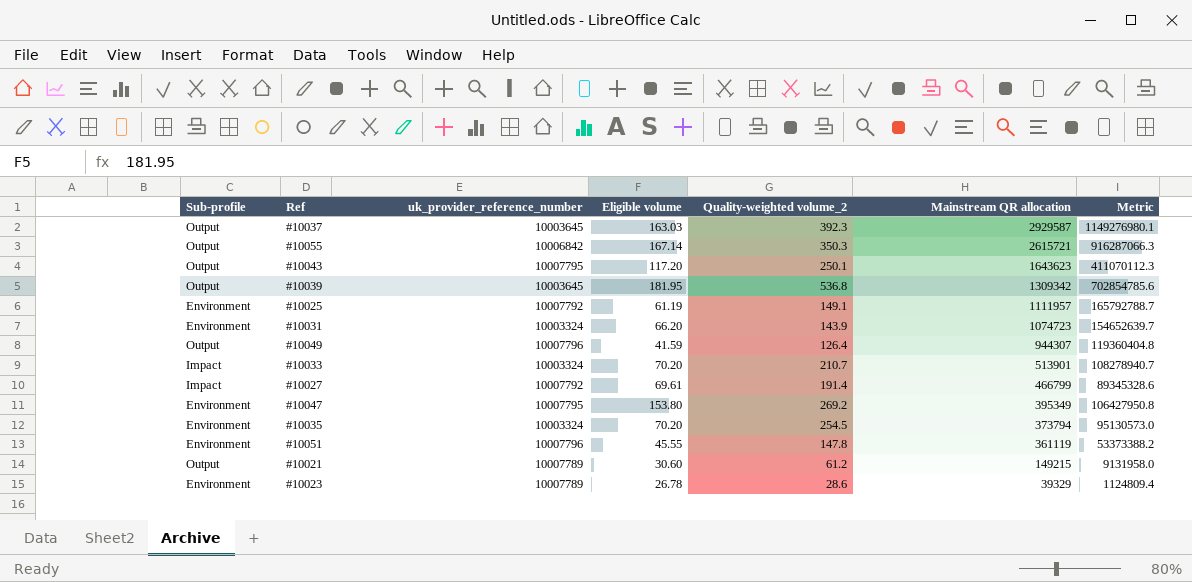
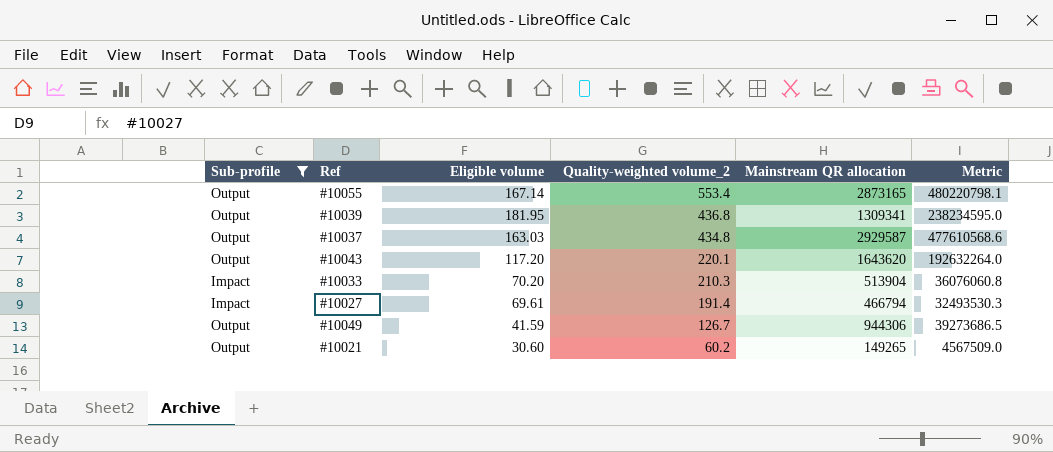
filter: none -> Sub-profile != Environment
row order: Mainstream QR allocation descending -> Quality-weighted volume_2 descending
column uk_provider_reference_number | position: 3 -> none
column Metric | formula: [Quality-weighted volume_2] * [Mainstream QR allocation] -> [Eligible volume] * [Mainstream QR allocation]
#10055 | Quality-weighted volume_2: 350.3 -> 553.4
#10055 | Mainstream QR allocation: 2615721 -> 2873165
#10039 | Quality-weighted volume_2: 536.8 -> 436.8
#10039 | Mainstream QR allocation: 1309342 -> 1309341
#10037 | Quality-weighted volume_2: 392.3 -> 434.8
#10043 | Quality-weighted volume_2: 250.1 -> 220.1
#10043 | Mainstream QR allocation: 1643623 -> 1643620
#10033 | Quality-weighted volume_2: 210.7 -> 210.3
#10033 | Mainstream QR allocation: 513901 -> 513904
#10027 | Mainstream QR allocation: 466799 -> 466794
#10049 | Quality-weighted volume_2: 126.4 -> 126.7
#10049 | Mainstream QR allocation: 944307 -> 944306
#10021 | Quality-weighted volume_2: 61.2 -> 60.2
#10021 | Mainstream QR allocation: 149215 -> 149265

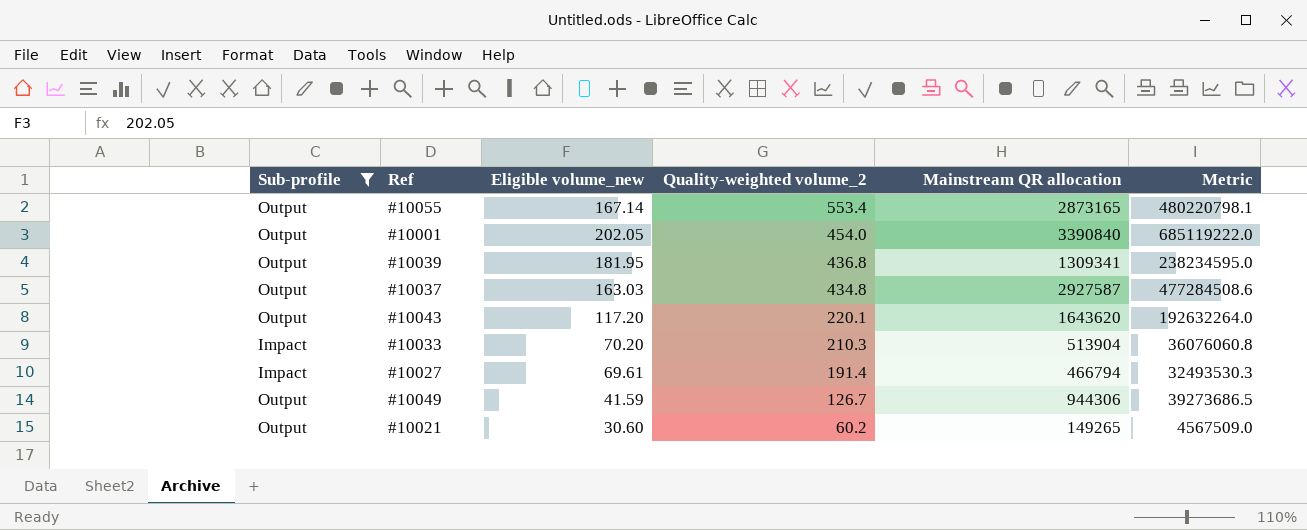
column name: Eligible volume -> Eligible volume_new
row #10001: none -> Output | 202.05 | 454.0 | 3390840 | 685119222.0
#10037 | Mainstream QR allocation: 2929587 -> 2927587
#10037 | Metric: 477610568.6 -> 477284508.6

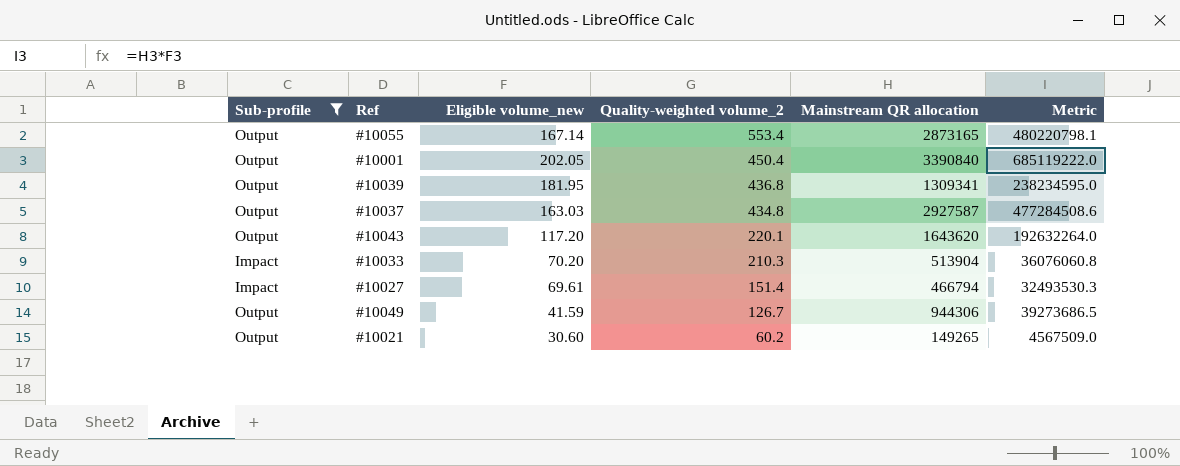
#10001 | Quality-weighted volume_2: 454.0 -> 450.4
#10027 | Quality-weighted volume_2: 191.4 -> 151.4

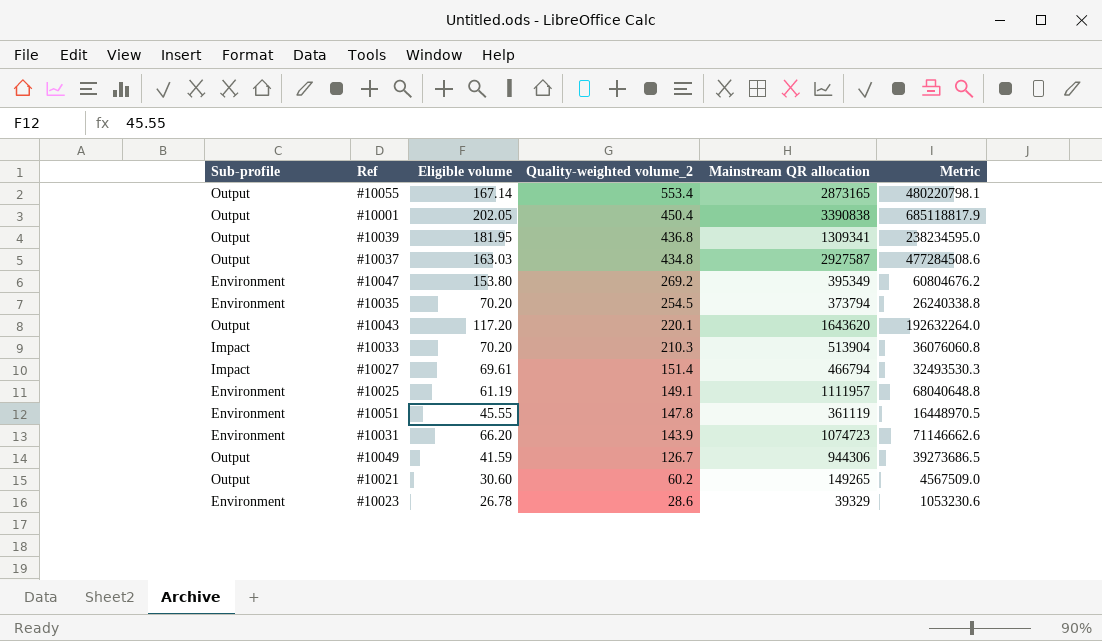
filter: Sub-profile != Environment -> none
column name: Eligible volume_new -> Eligible volume
#10001 | Mainstream QR allocation: 3390840 -> 3390838
#10001 | Metric: 685119222.0 -> 685118817.9

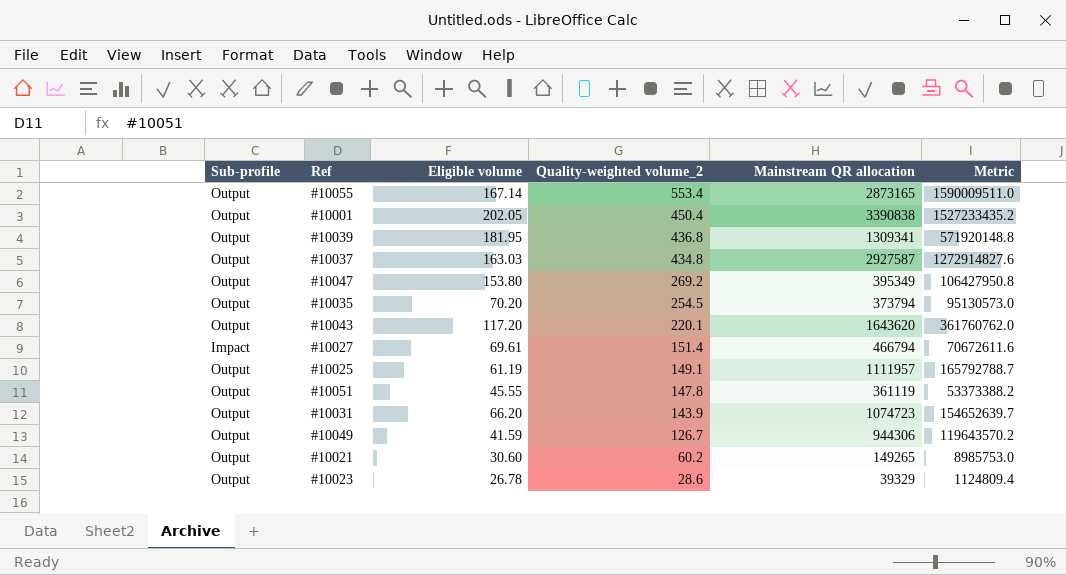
column Metric | formula: [Eligible volume] * [Mainstream QR allocation] -> [Quality-weighted volume_2] * [Mainstream QR allocation]
row #10033: Impact | 70.20 | 210.3 | 513904 | 36076060.8 -> none
#10047 | Sub-profile: Environment -> Output
#10035 | Sub-profile: Environment -> Output
#10025 | Sub-profile: Environment -> Output
#10051 | Sub-profile: Environment -> Output
#10031 | Sub-profile: Environment -> Output
#10023 | Sub-profile: Environment -> Output

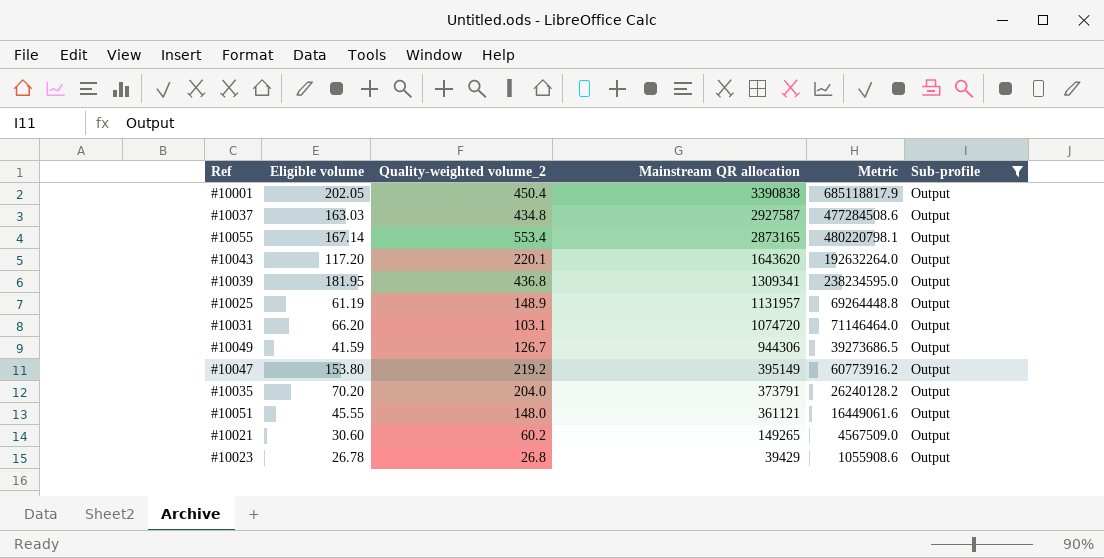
filter: none -> Sub-profile = Output
row order: Quality-weighted volume_2 descending -> Mainstream QR allocation descending
column Metric | formula: [Quality-weighted volume_2] * [Mainstream QR allocation] -> [Eligible volume] * [Mainstream QR allocation]
column Sub-profile | position: 1 -> 6
#10025 | Quality-weighted volume_2: 149.1 -> 148.9
#10025 | Mainstream QR allocation: 1111957 -> 1131957
#10031 | Quality-weighted volume_2: 143.9 -> 103.1
#10031 | Mainstream QR allocation: 1074723 -> 1074720
#10047 | Quality-weighted volume_2: 269.2 -> 219.2
#10047 | Mainstream QR allocation: 395349 -> 395149
#10035 | Quality-weighted volume_2: 254.5 -> 204.0
#10035 | Mainstream QR allocation: 373794 -> 373791
#10051 | Quality-weighted volume_2: 147.8 -> 148.0
#10051 | Mainstream QR allocation: 361119 -> 361121
#10023 | Quality-weighted volume_2: 28.6 -> 26.8
#10023 | Mainstream QR allocation: 39329 -> 39429

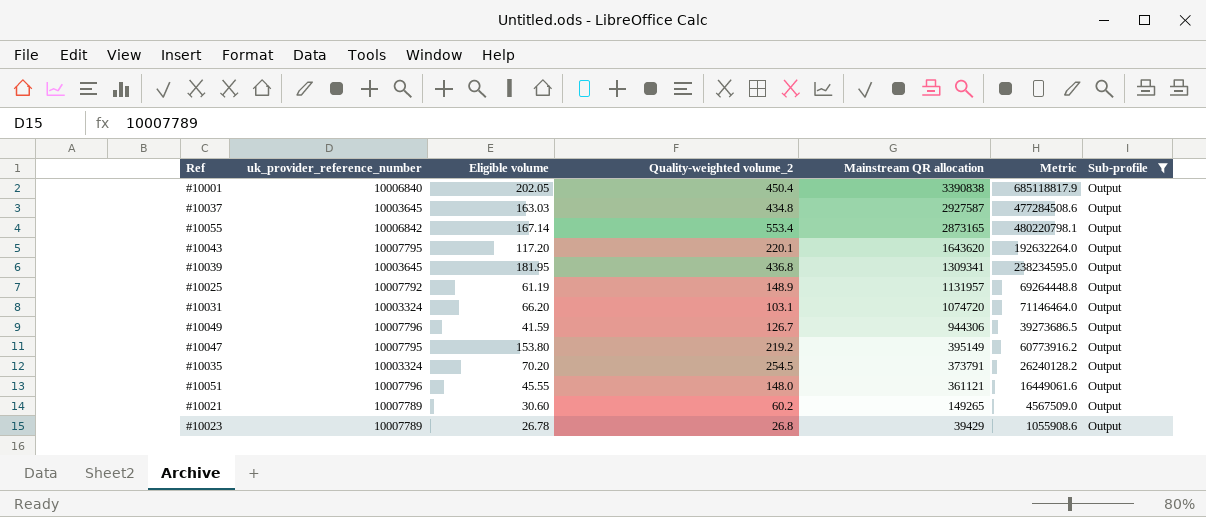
column uk_provider_reference_number | position: none -> 2
#10035 | Quality-weighted volume_2: 204.0 -> 254.5

